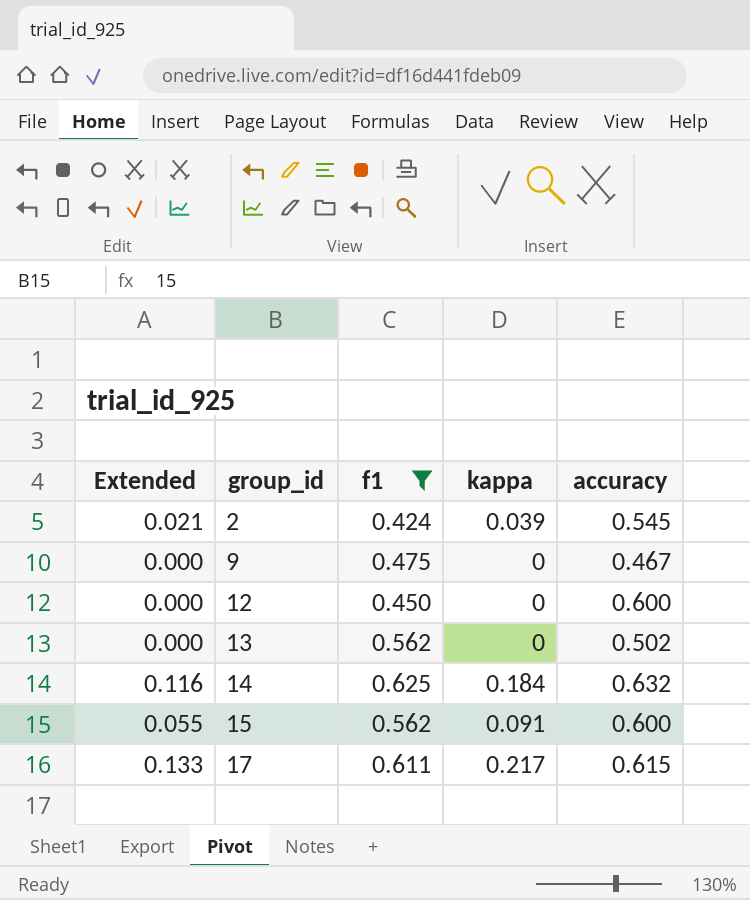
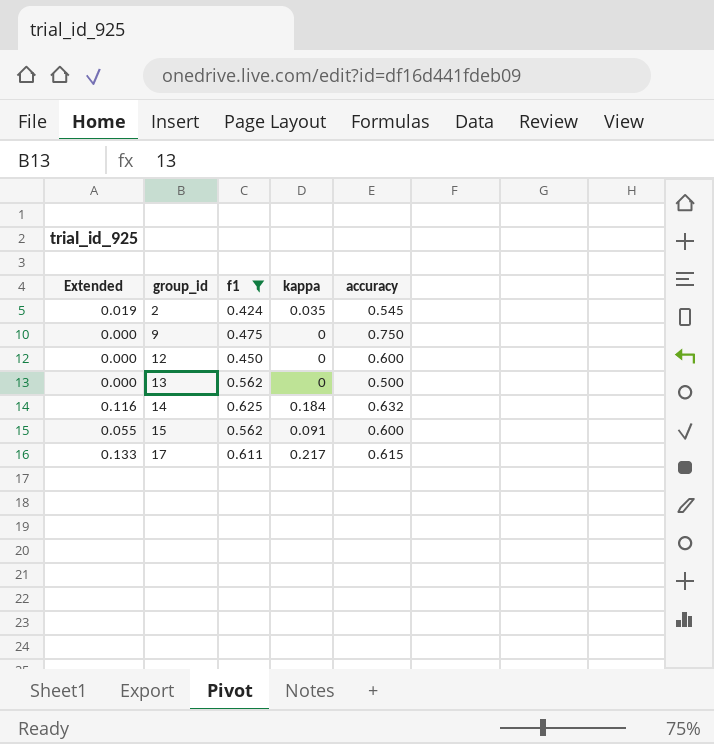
2 | Extended: 0.021 -> 0.019
2 | kappa: 0.039 -> 0.035
9 | accuracy: 0.467 -> 0.750
13 | accuracy: 0.502 -> 0.500

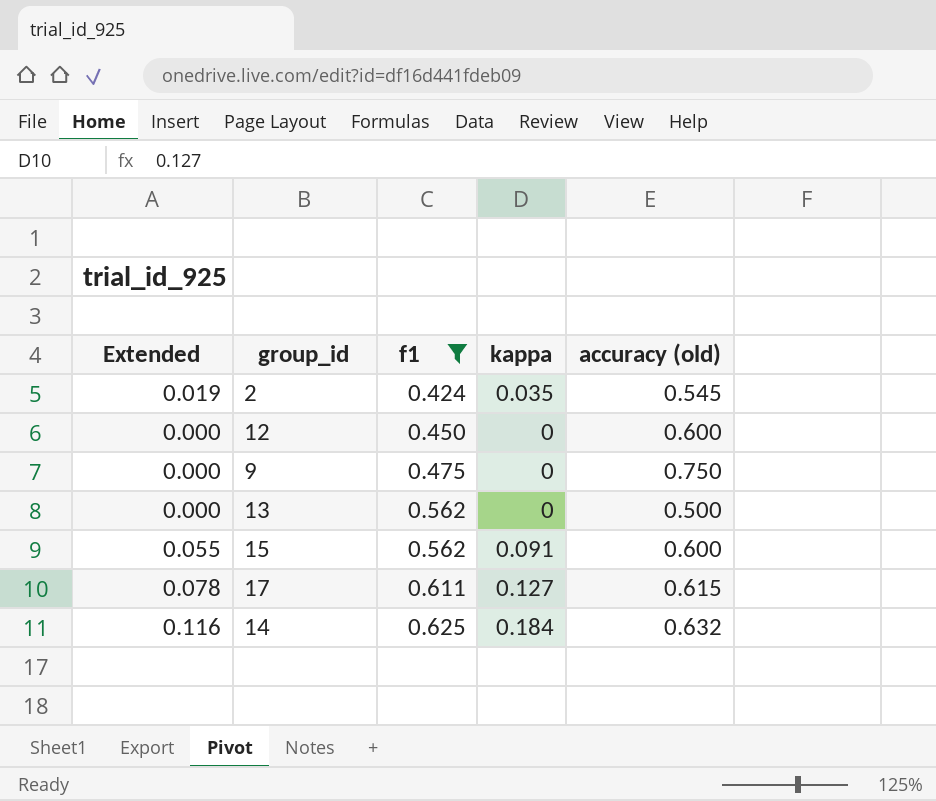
row order: group_id ascending -> f1 ascending
column name: accuracy -> accuracy (old)
17 | Extended: 0.133 -> 0.078
17 | kappa: 0.217 -> 0.127

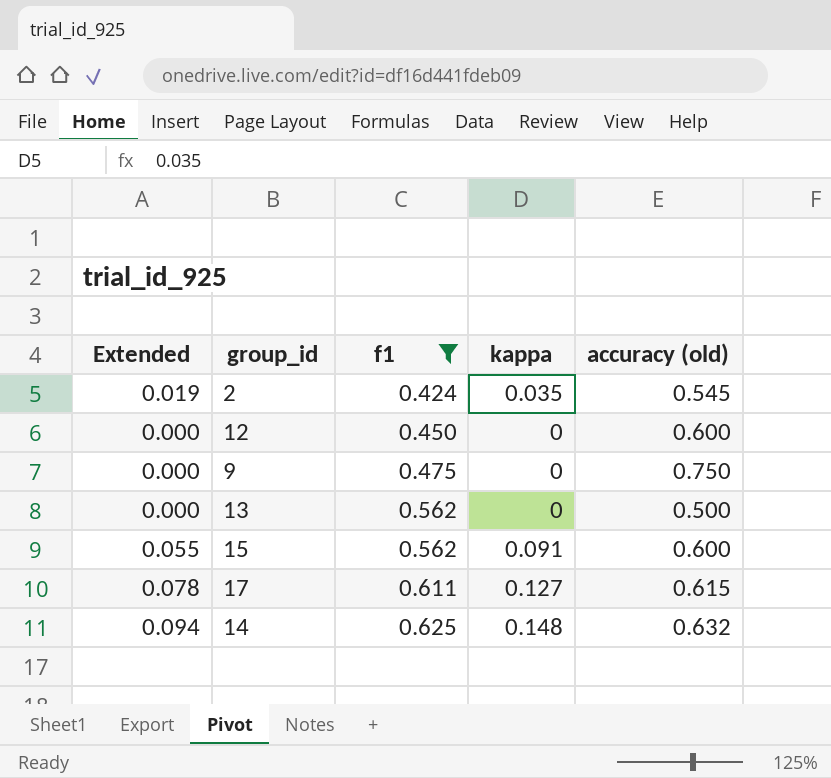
14 | Extended: 0.116 -> 0.094
14 | kappa: 0.184 -> 0.148

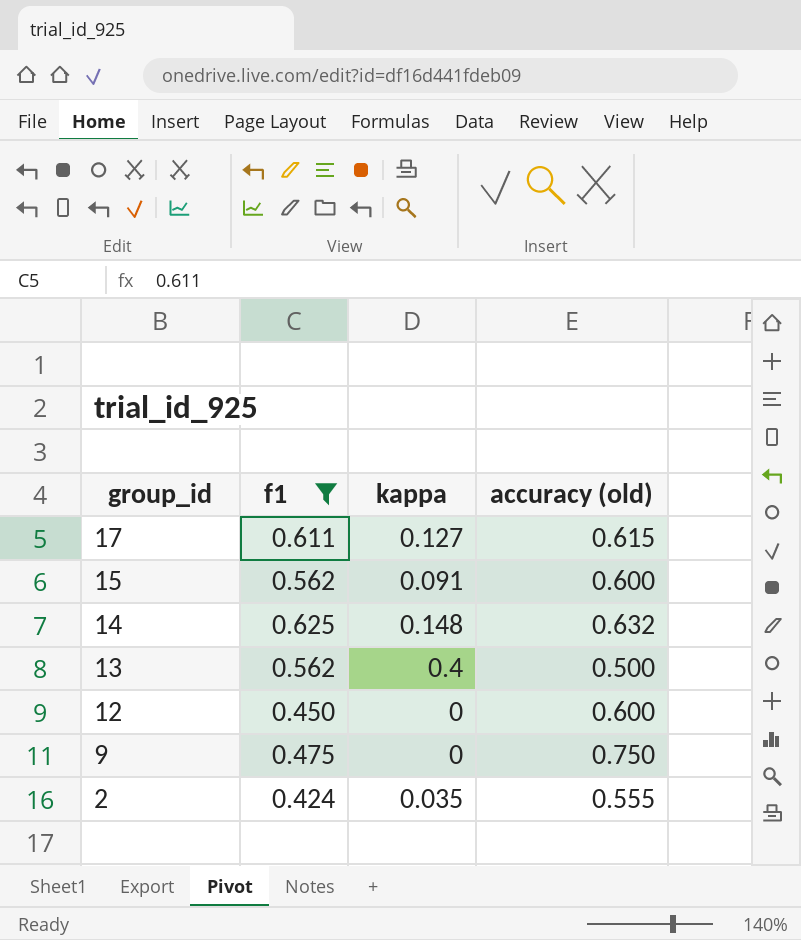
row order: f1 ascending -> group_id descending
column Extended | formula: [kappa] * [accuracy (old)] -> none
13 | kappa: 0 -> 0.4
2 | accuracy (old): 0.545 -> 0.555

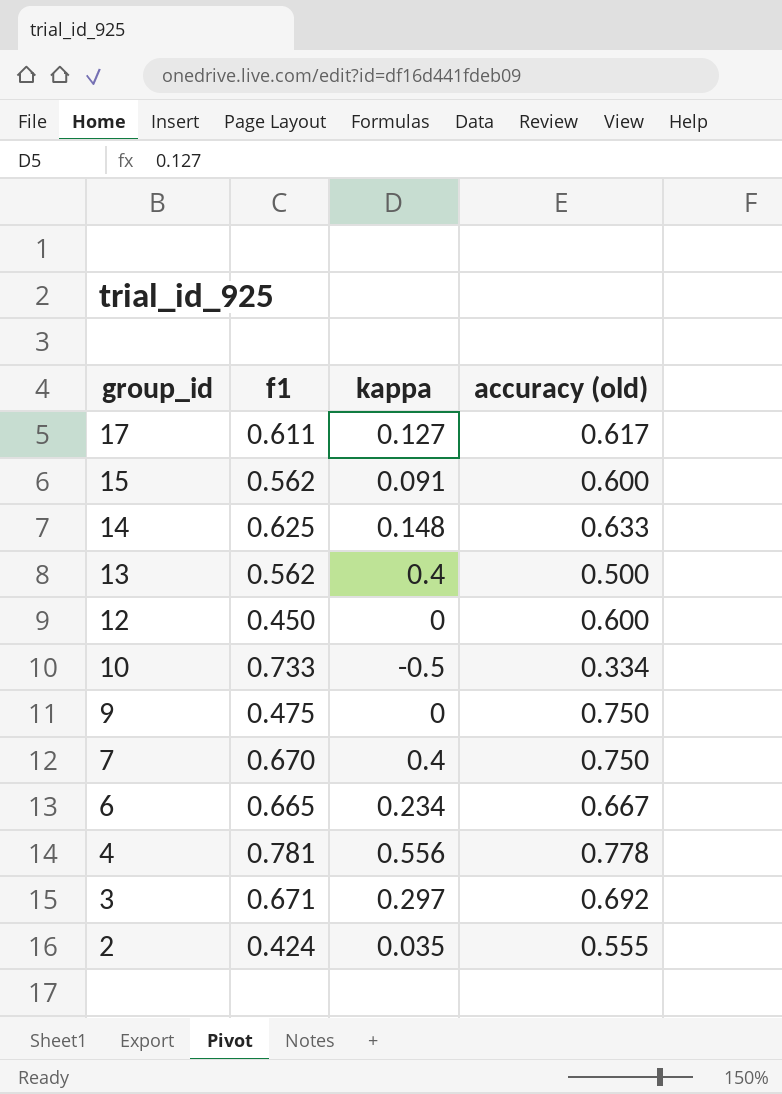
filter: f1 <= 0.625 -> none
17 | accuracy (old): 0.615 -> 0.617
14 | accuracy (old): 0.632 -> 0.633

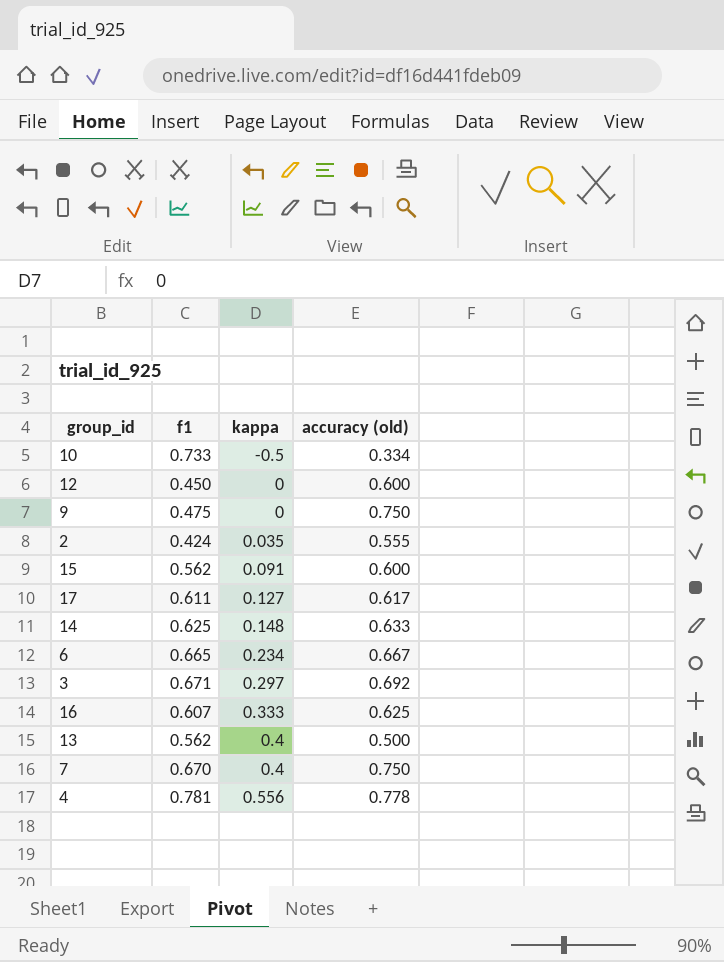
row order: group_id descending -> kappa ascending
row 16: none -> 0.607 | 0.333 | 0.625

